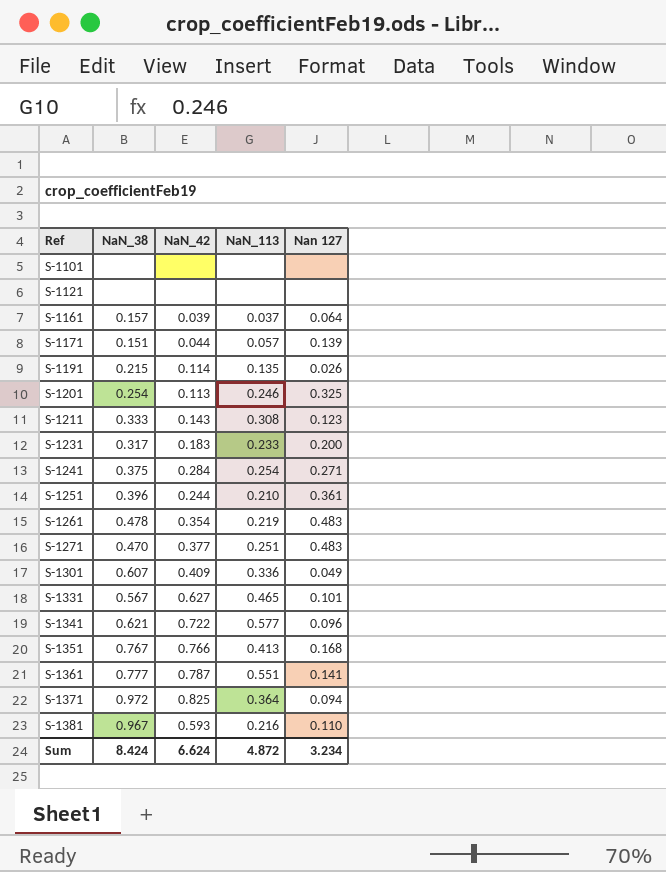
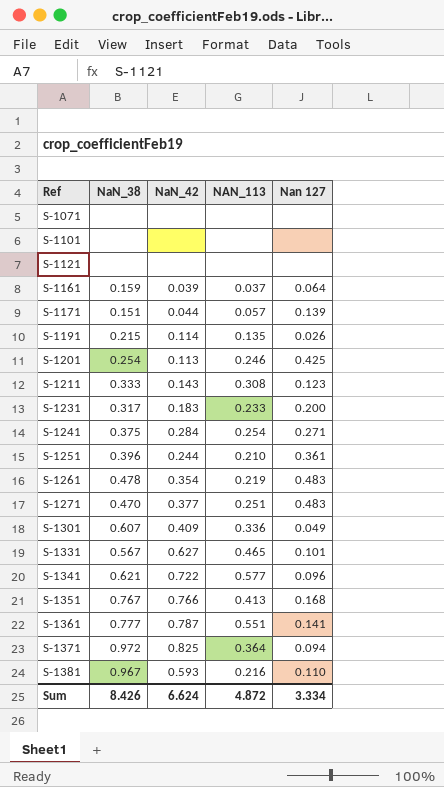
column name: NaN_113 -> NAN_113
row S-1071: none -> none | none | none | none
S-1161 | NaN_38: 0.157 -> 0.159
S-1201 | Nan 127: 0.325 -> 0.425
Sum | NaN_38: 8.424 -> 8.426
Sum | Nan 127: 3.234 -> 3.334

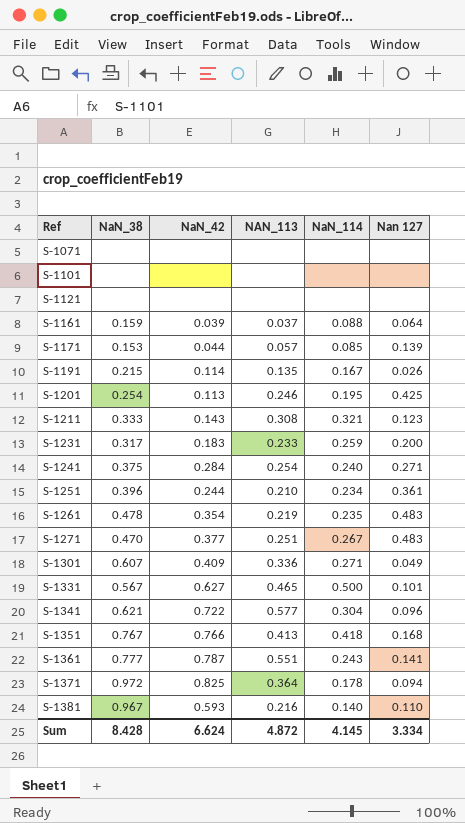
column NaN_114 | position: none -> 5
S-1171 | NaN_38: 0.151 -> 0.153
Sum | NaN_38: 8.426 -> 8.428

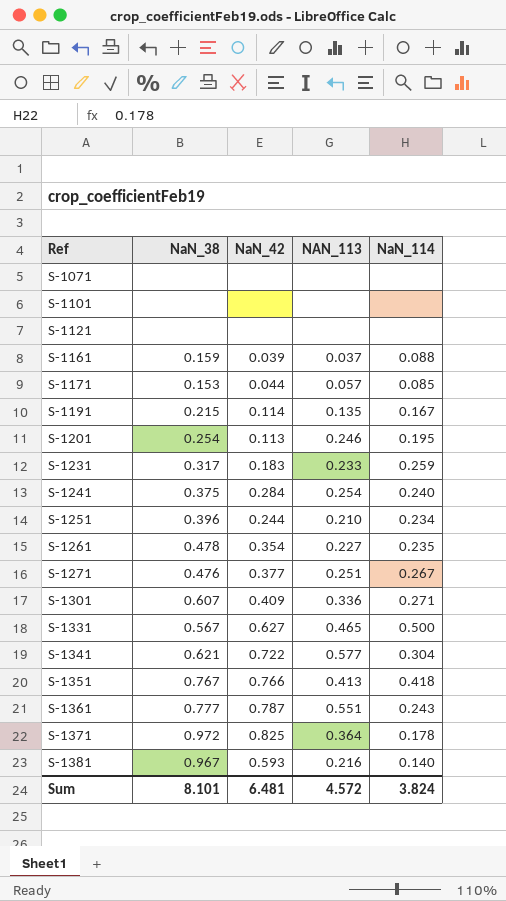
column Nan 127 | position: 6 -> none
row S-1211: 0.333 | 0.143 | 0.308 | 0.321 | 0.123 -> none
S-1261 | NAN_113: 0.219 -> 0.227
S-1271 | NaN_38: 0.470 -> 0.476
Sum | NaN_38: 8.428 -> 8.101
Sum | NaN_42: 6.624 -> 6.481
Sum | NAN_113: 4.872 -> 4.572
Sum | NaN_114: 4.145 -> 3.824

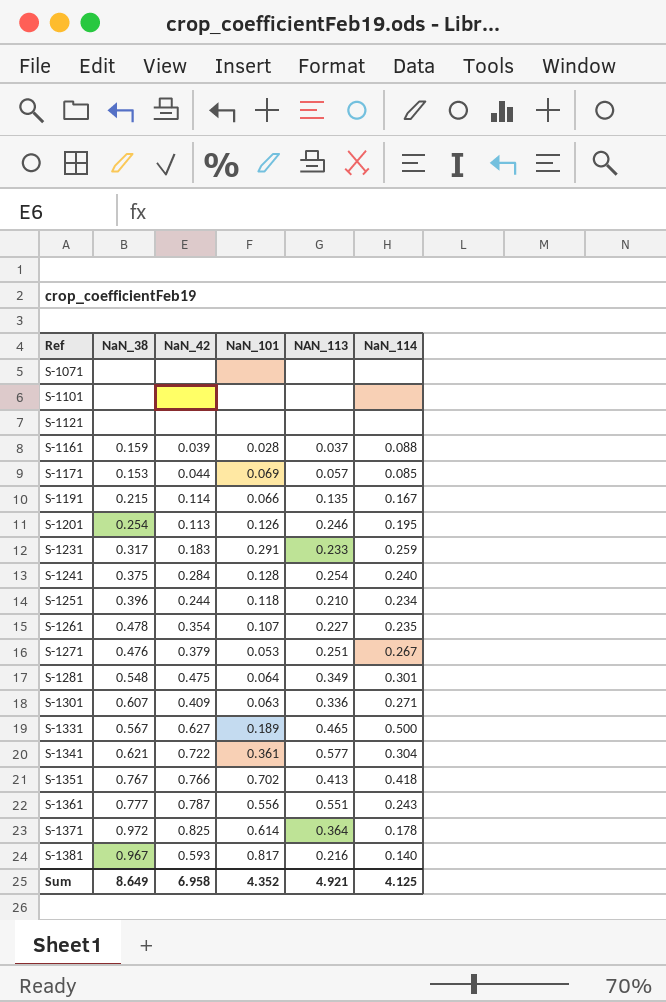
column NaN_101 | position: none -> 4
S-1271 | NaN_42: 0.377 -> 0.379
row S-1281: none -> 0.548 | 0.475 | 0.064 | 0.349 | 0.301
Sum | NaN_38: 8.101 -> 8.649
Sum | NaN_42: 6.481 -> 6.958
Sum | NAN_113: 4.572 -> 4.921
Sum | NaN_114: 3.824 -> 4.125

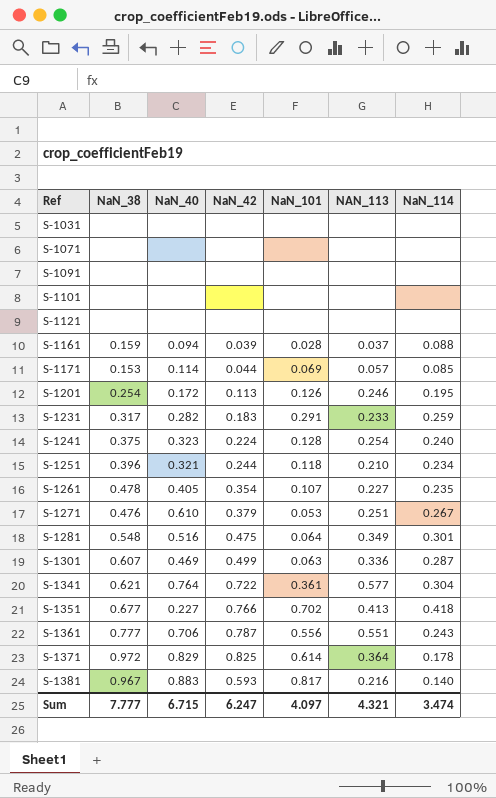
column NaN_40 | position: none -> 3
row S-1191: 0.215 | 0.114 | 0.066 | 0.135 | 0.167 -> none
row S-1331: 0.567 | 0.627 | 0.189 | 0.465 | 0.500 -> none
row S-1031: none -> none | none | none | none | none | none
row S-1091: none -> none | none | none | none | none | none
S-1241 | NaN_42: 0.284 -> 0.224
S-1301 | NaN_42: 0.409 -> 0.499
S-1301 | NaN_114: 0.271 -> 0.287
S-1351 | NaN_38: 0.767 -> 0.677
Sum | NaN_38: 8.649 -> 7.777
Sum | NaN_42: 6.958 -> 6.247
Sum | NaN_101: 4.352 -> 4.097
Sum | NAN_113: 4.921 -> 4.321
Sum | NaN_114: 4.125 -> 3.474

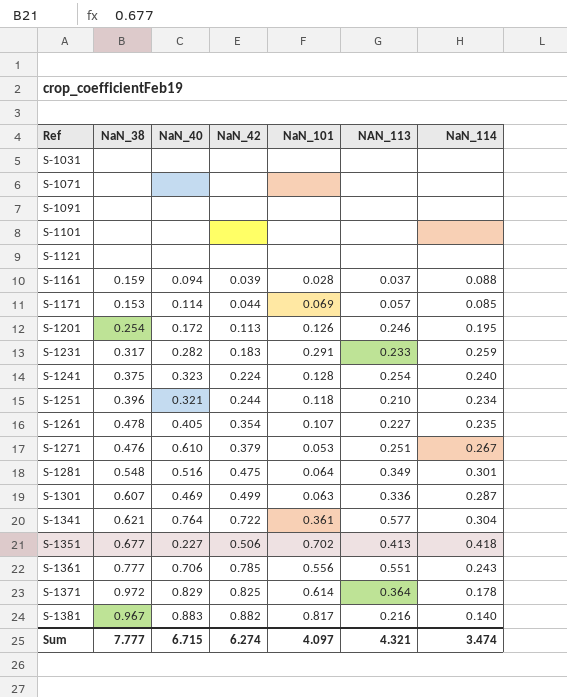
S-1351 | NaN_42: 0.766 -> 0.506
S-1361 | NaN_42: 0.787 -> 0.785
S-1381 | NaN_42: 0.593 -> 0.882
Sum | NaN_42: 6.247 -> 6.274

